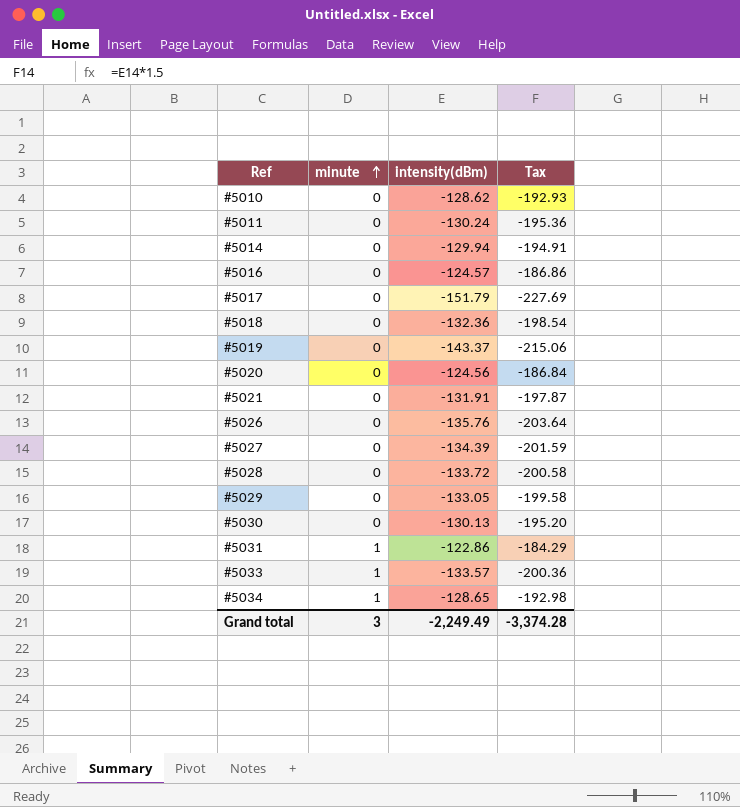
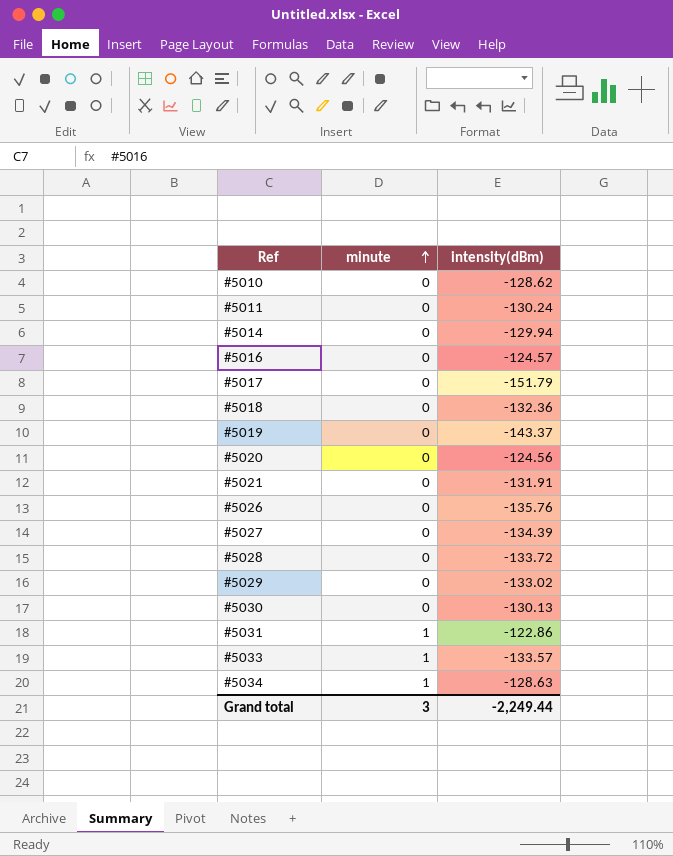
column Tax | formula: [intensity(dBm)] * 1.5 -> none
#5029 | intensity(dBm): -133.05 -> -133.02
#5034 | intensity(dBm): -128.65 -> -128.63
Grand total | intensity(dBm): -2,249.49 -> -2,249.44

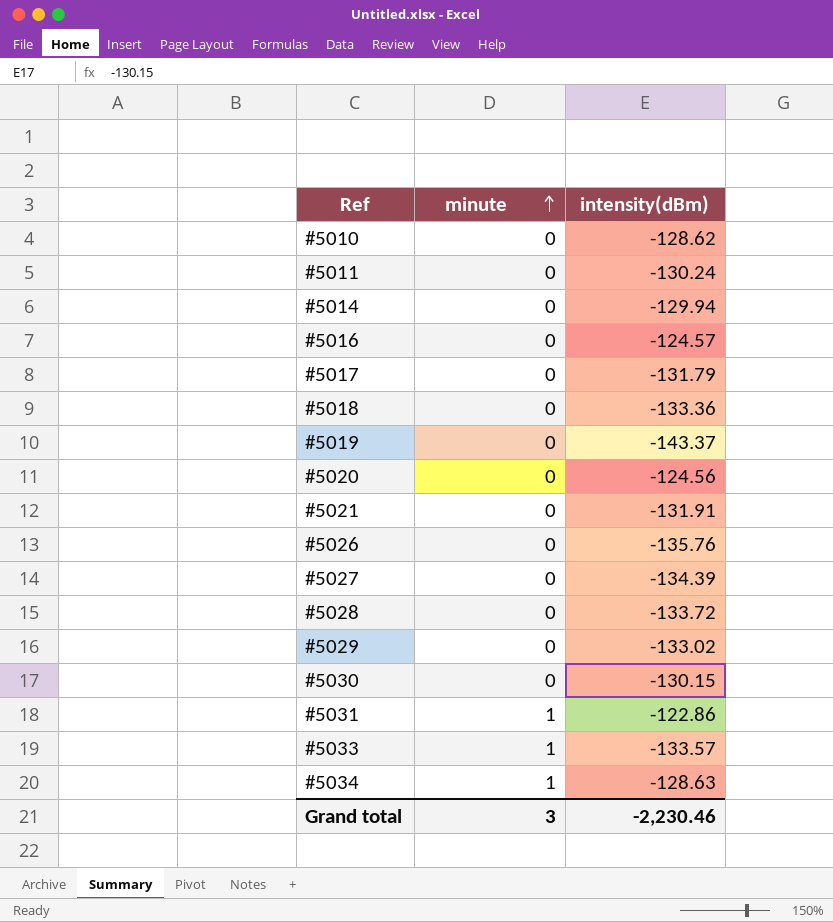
#5017 | intensity(dBm): -151.79 -> -131.79
#5018 | intensity(dBm): -132.36 -> -133.36
#5030 | intensity(dBm): -130.13 -> -130.15
Grand total | intensity(dBm): -2,249.44 -> -2,230.46

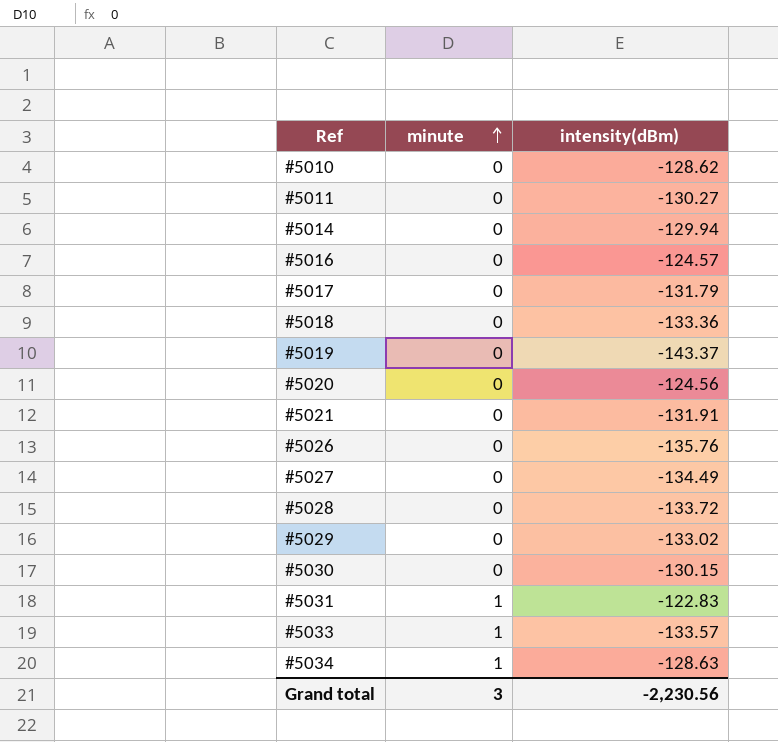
#5011 | intensity(dBm): -130.24 -> -130.27
#5027 | intensity(dBm): -134.39 -> -134.49
#5031 | intensity(dBm): -122.86 -> -122.83
Grand total | intensity(dBm): -2,230.46 -> -2,230.56

